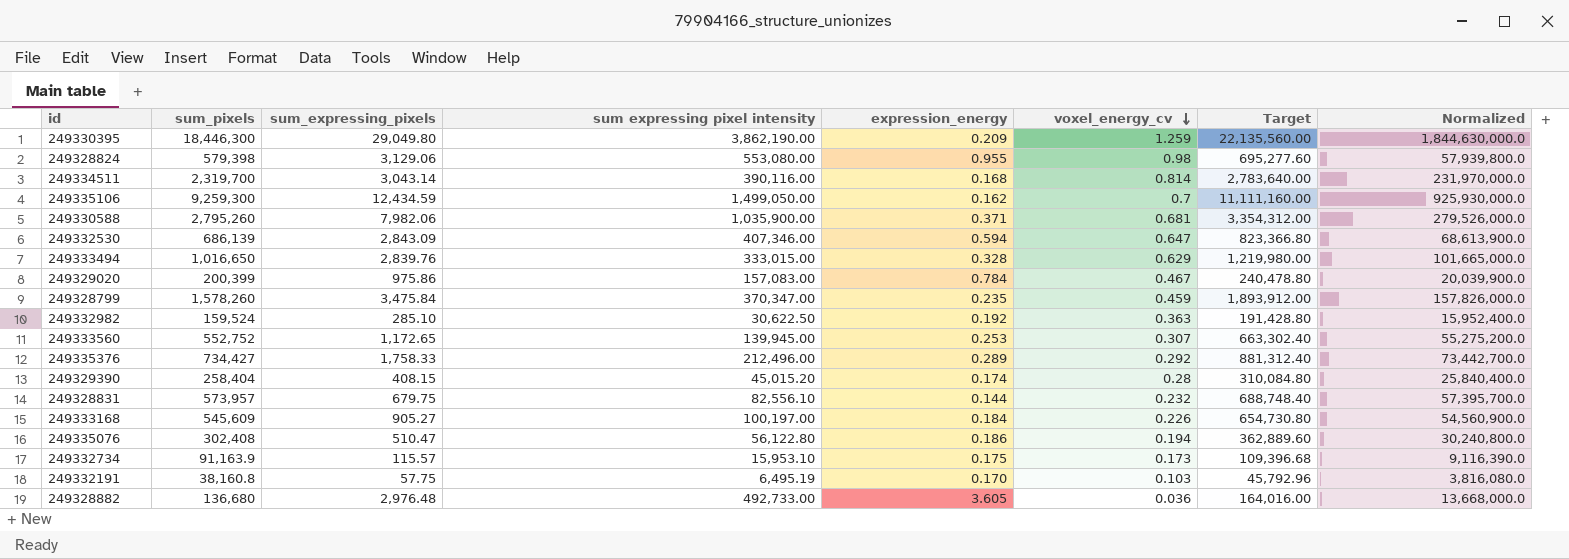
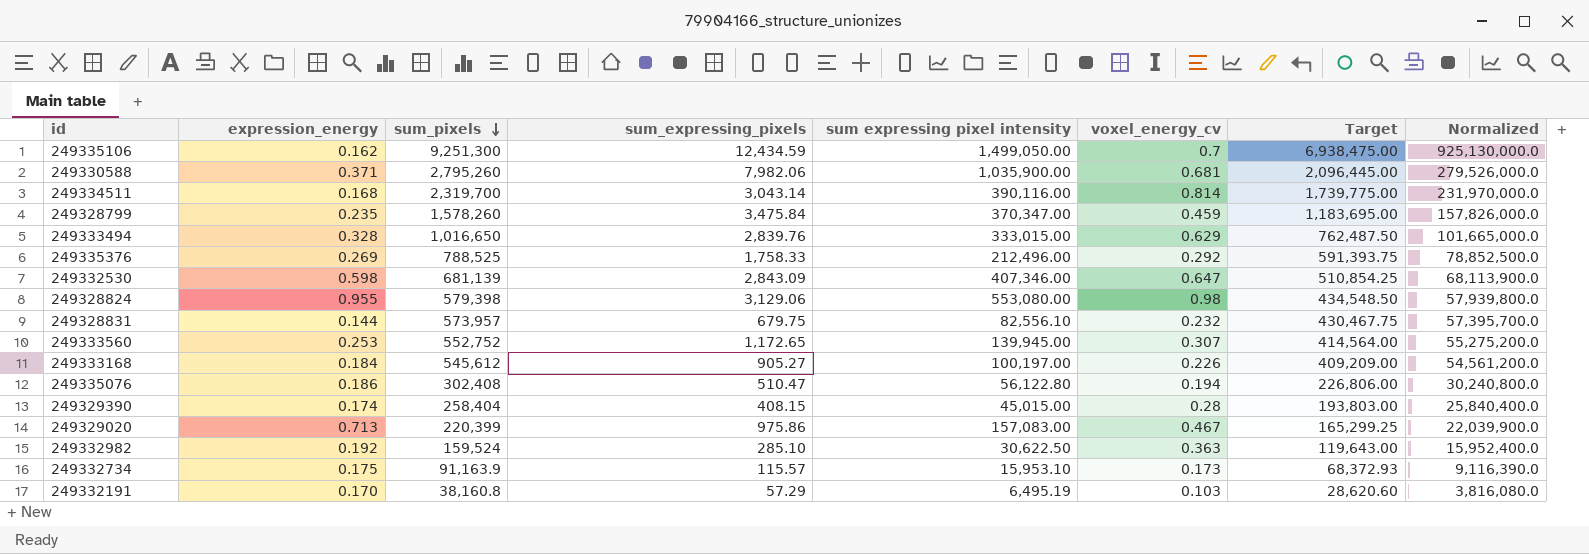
row order: voxel_energy_cv descending -> sum_pixels descending
column expression_energy | position: 5 -> 2
column Target | formula: [sum_pixels] * 1.2 -> [sum_pixels] * 0.75
row 249330395: 18,446,300 | 29,049.80 | 3,862,190.00 | 0.209 | 1.259 | 22,135,560.00 | 1,844,630,000.0 -> none
row 249328882: 136,680 | 2,976.48 | 492,733.00 | 3.605 | 0.036 | 164,016.00 | 13,668,000.0 -> none
249335106 | sum_pixels: 9,259,300 -> 9,251,300
249335106 | Normalized: 925,930,000.0 -> 925,130,000.0
249335376 | expression_energy: 0.289 -> 0.269
249335376 | sum_pixels: 734,427 -> 788,525
249335376 | Normalized: 73,442,700.0 -> 78,852,500.0
249332530 | expression_energy: 0.594 -> 0.598
249332530 | sum_pixels: 686,139 -> 681,139
249332530 | Normalized: 68,613,900.0 -> 68,113,900.0
249333168 | sum_pixels: 545,609 -> 545,612
249333168 | Normalized: 54,560,900.0 -> 54,561,200.0
249329390 | sum expressing pixel intensity: 45,015.20 -> 45,015.00
249329020 | expression_energy: 0.784 -> 0.713
249329020 | sum_pixels: 200,399 -> 220,399
249329020 | Normalized: 20,039,900.0 -> 22,039,900.0
249332191 | sum_expressing_pixels: 57.75 -> 57.29

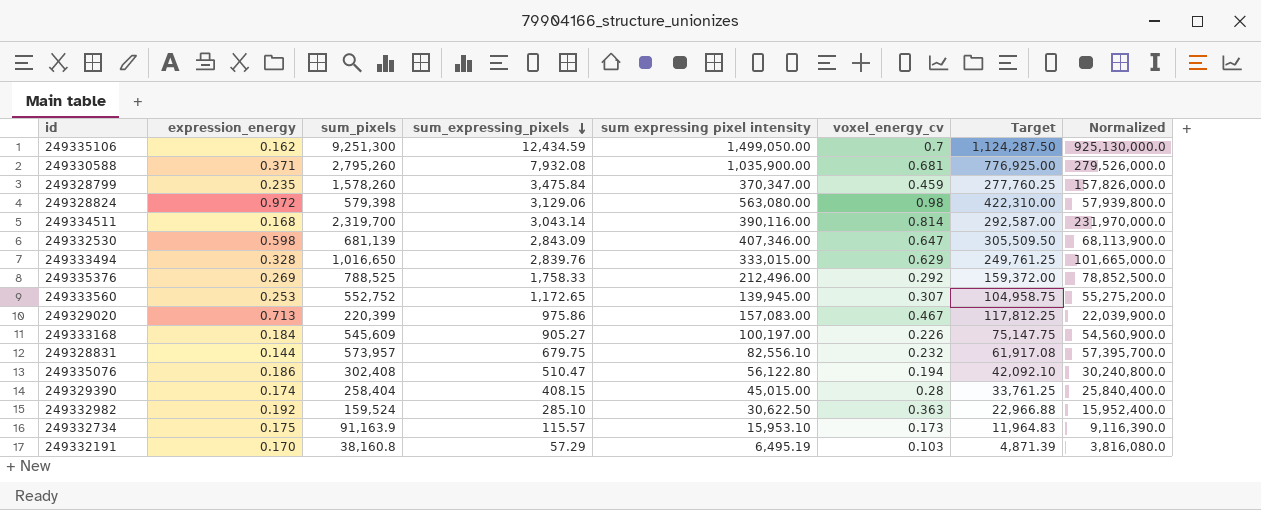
row order: sum_pixels descending -> sum_expressing_pixels descending
column Target | formula: [sum_pixels] * 0.75 -> [sum expressing pixel intensity] * 0.75
249330588 | sum_expressing_pixels: 7,982.06 -> 7,932.08
249328824 | expression_energy: 0.955 -> 0.972
249328824 | sum expressing pixel intensity: 553,080.00 -> 563,080.00
249333168 | sum_pixels: 545,612 -> 545,609
249333168 | Normalized: 54,561,200.0 -> 54,560,900.0

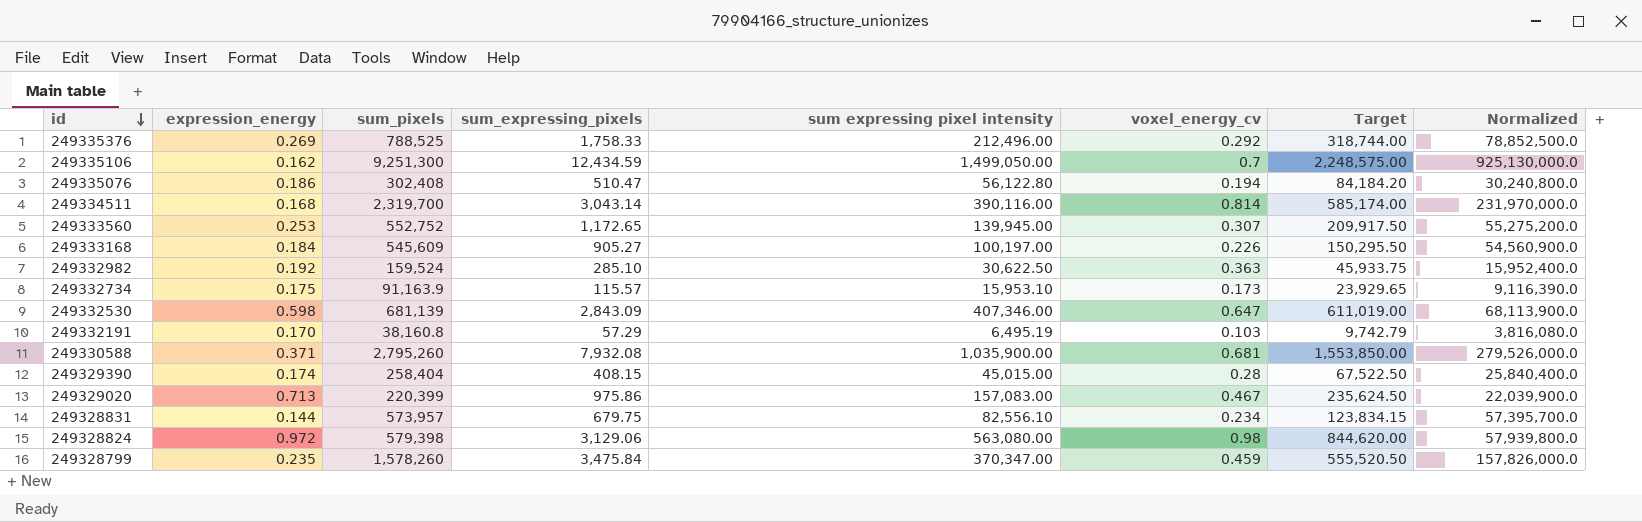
row order: sum_expressing_pixels descending -> id descending
column Target | formula: [sum expressing pixel intensity] * 0.75 -> [sum expressing pixel intensity] * 1.5
row 249333494: 0.328 | 1,016,650 | 2,839.76 | 333,015.00 | 0.629 | 249,761.25 | 101,665,000.0 -> none
249328831 | voxel_energy_cv: 0.232 -> 0.234

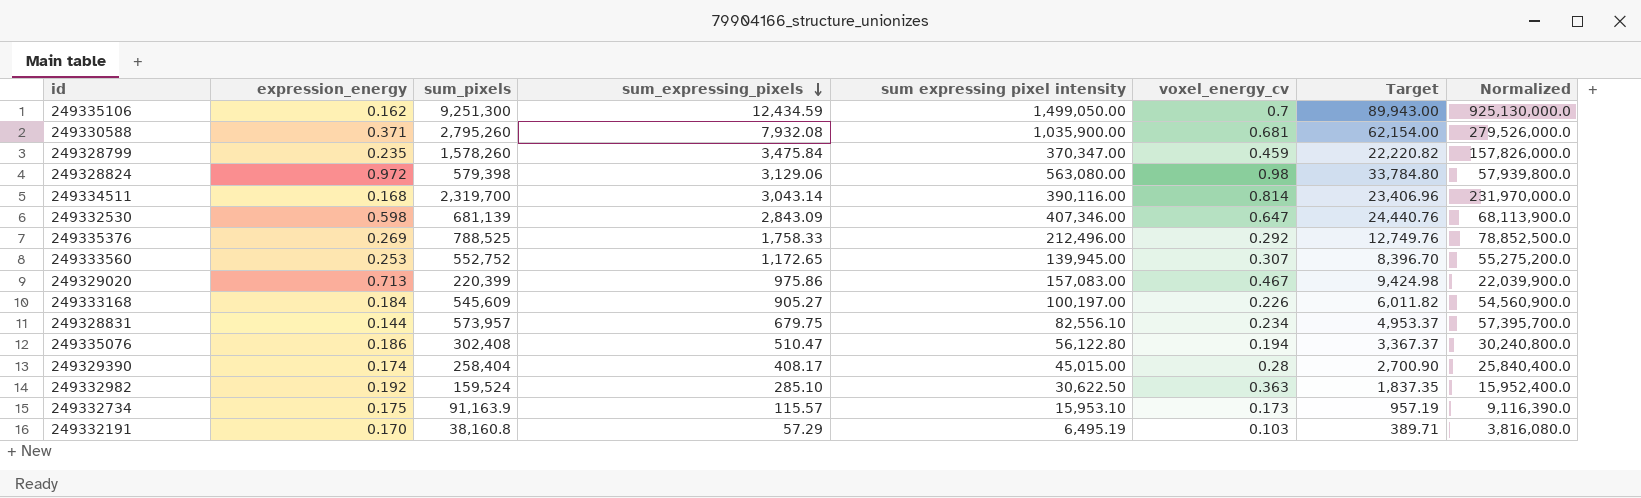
row order: id descending -> sum_expressing_pixels descending
column Target | formula: [sum expressing pixel intensity] * 1.5 -> [sum expressing pixel intensity] * 0.06
249329390 | sum_expressing_pixels: 408.15 -> 408.17

